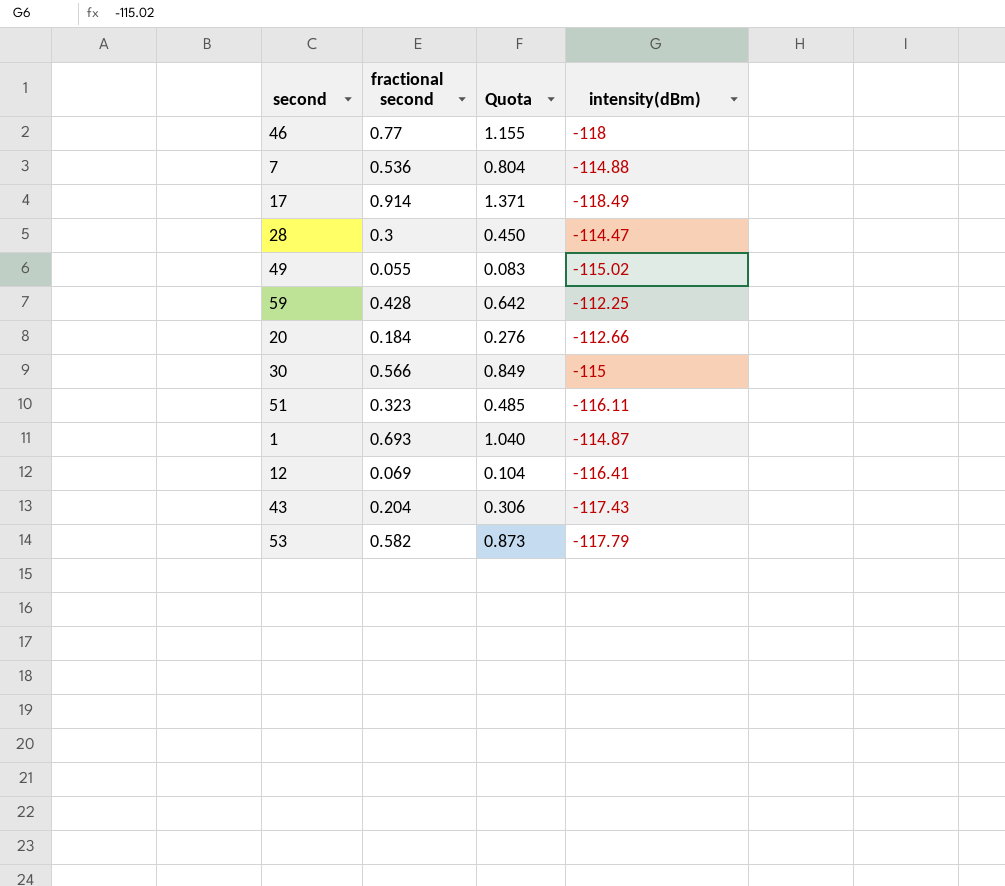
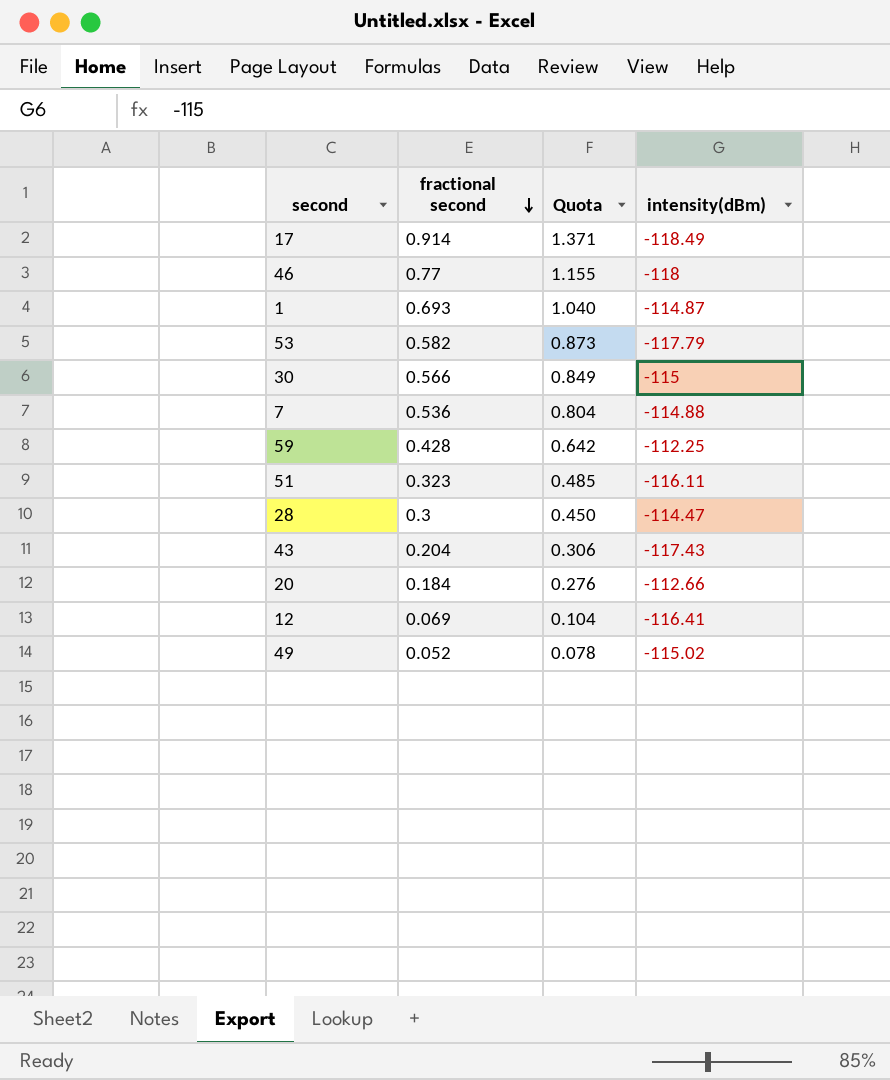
row order: none -> fractional second descending
49 | fractional second: 0.055 -> 0.052
49 | Quota: 0.083 -> 0.078

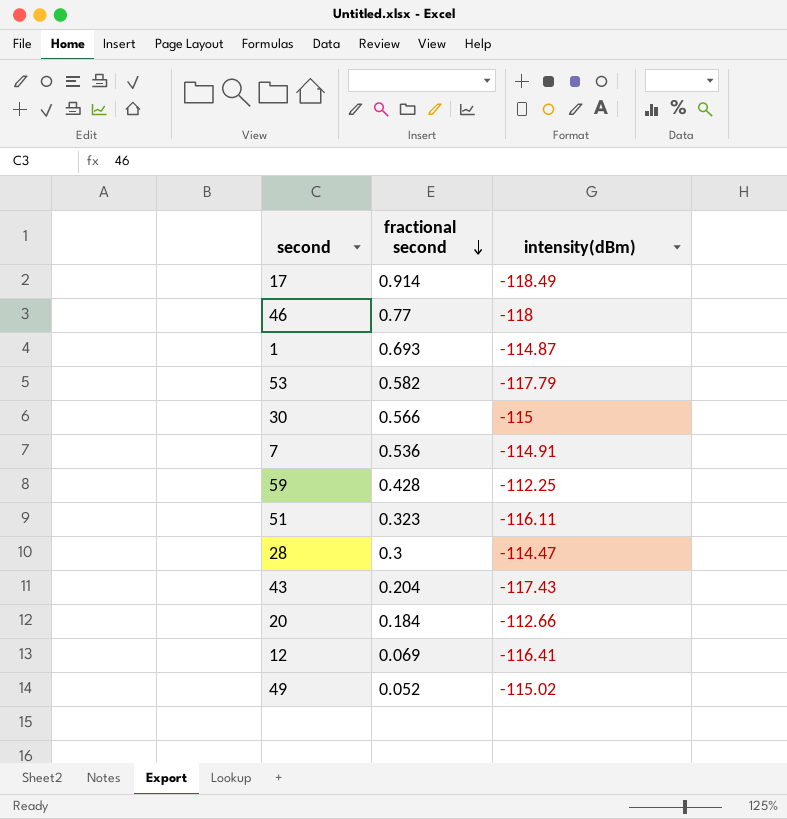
column Quota | formula: [fractional second] * 1.5 -> none
7 | intensity(dBm): -114.88 -> -114.91

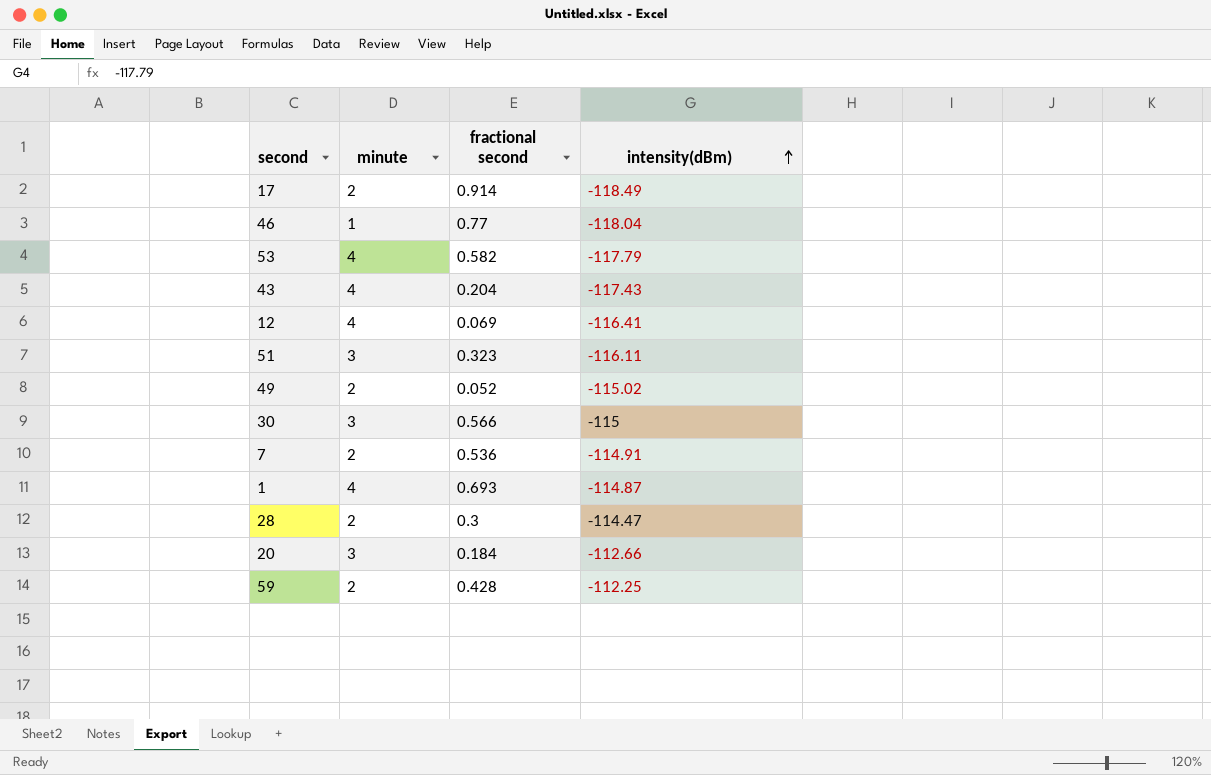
row order: fractional second descending -> intensity(dBm) ascending
column minute | position: none -> 2
46 | intensity(dBm): -118 -> -118.04

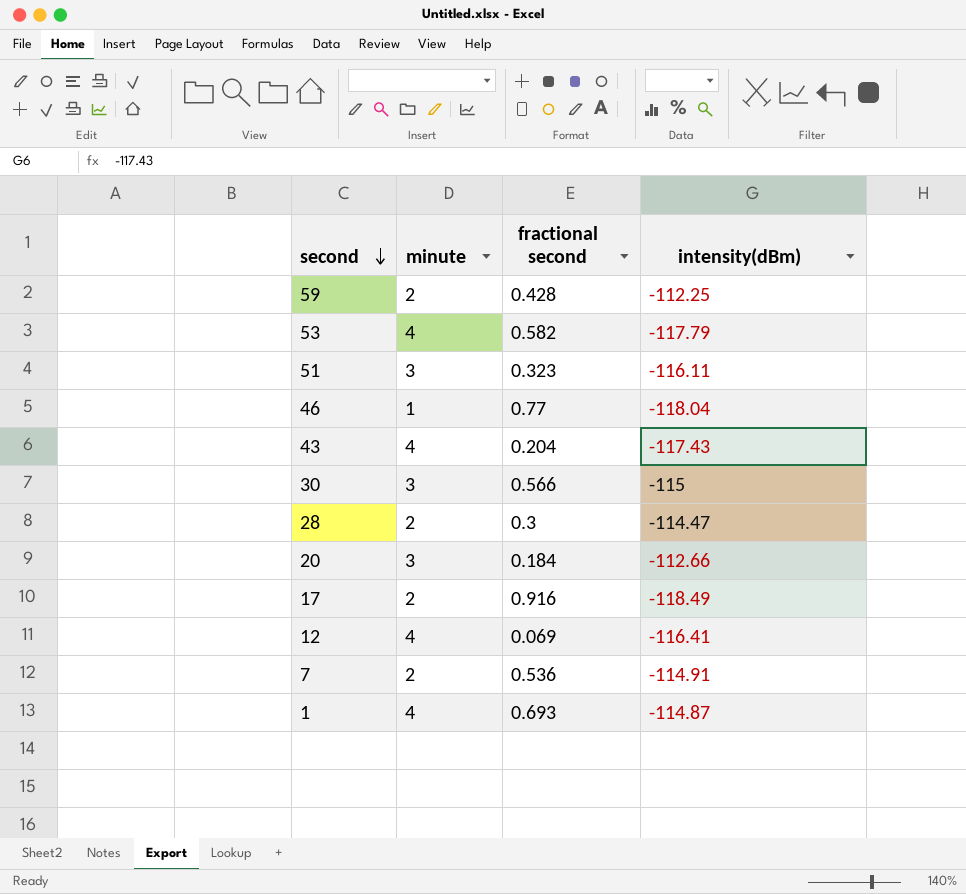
row order: intensity(dBm) ascending -> second descending
row 49: 2 | 0.052 | -115.02 -> none
17 | fractional second: 0.914 -> 0.916

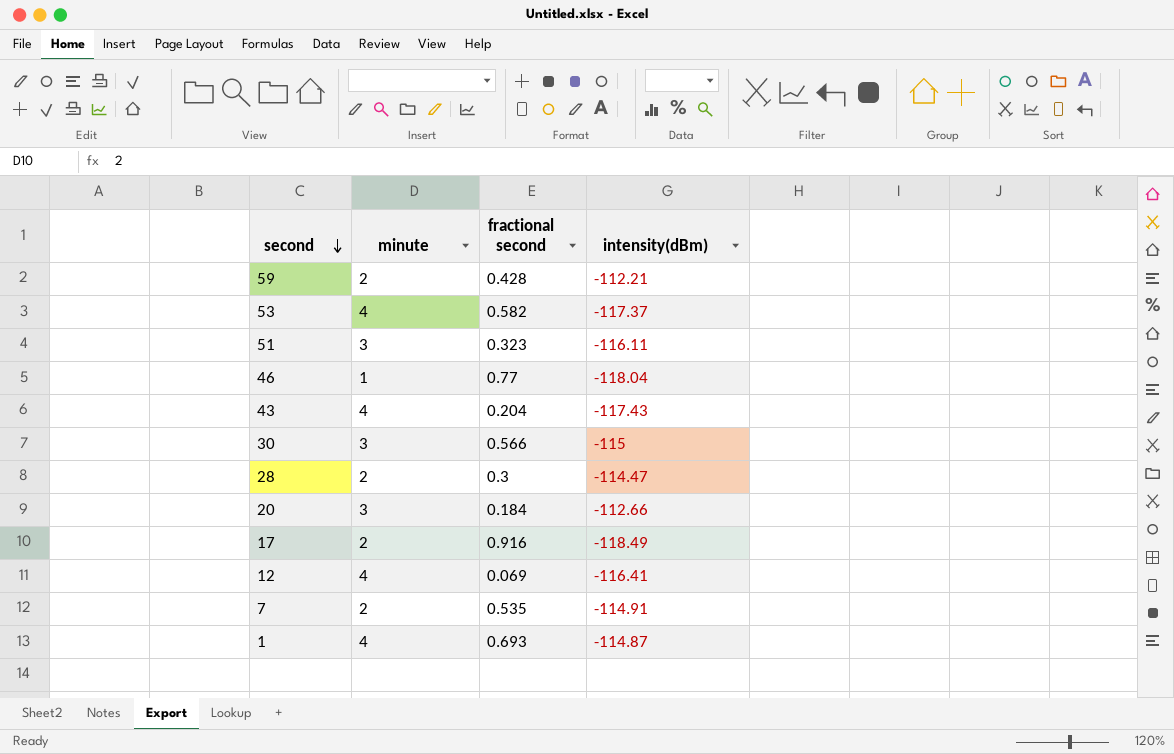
59 | intensity(dBm): -112.25 -> -112.21
53 | intensity(dBm): -117.79 -> -117.37
7 | fractional second: 0.536 -> 0.535

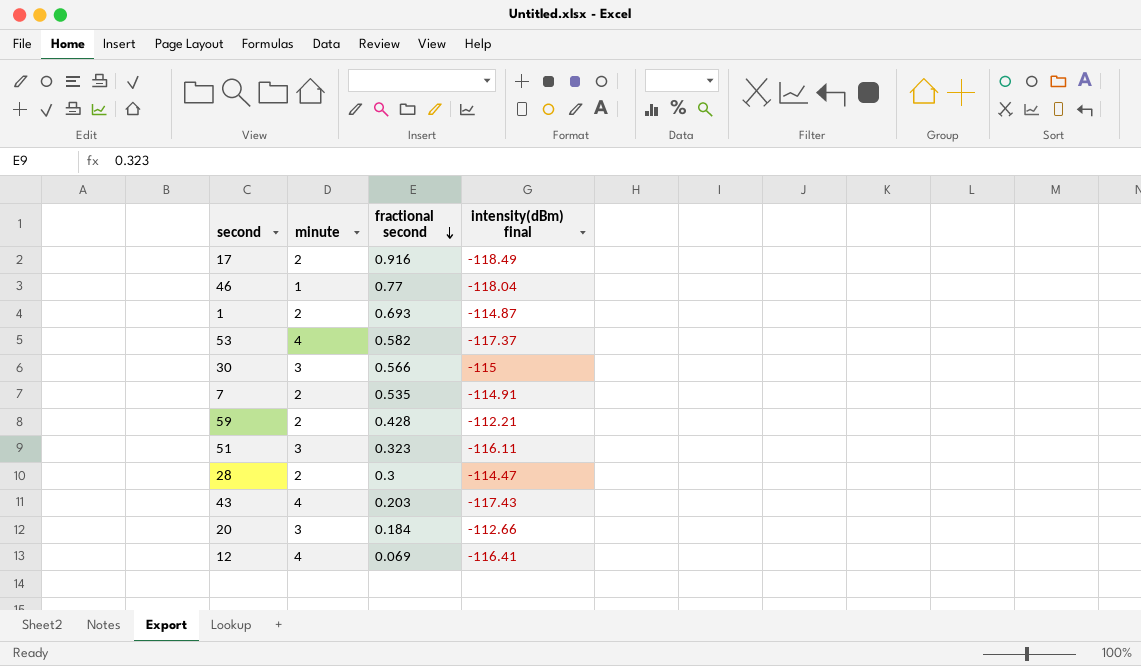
row order: second descending -> fractional second descending
column name: intensity(dBm) -> intensity(dBm) final
1 | minute: 4 -> 2
43 | fractional second: 0.204 -> 0.203

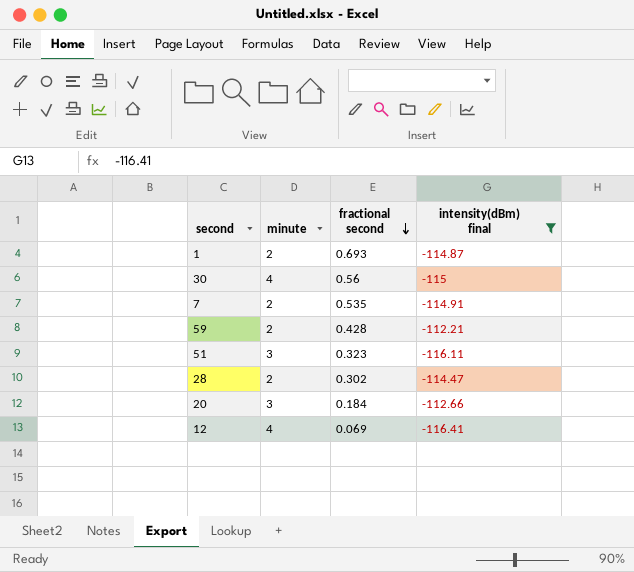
filter: none -> intensity(dBm) final >= -116.41
30 | minute: 3 -> 4
30 | fractional second: 0.566 -> 0.56
28 | fractional second: 0.3 -> 0.302

